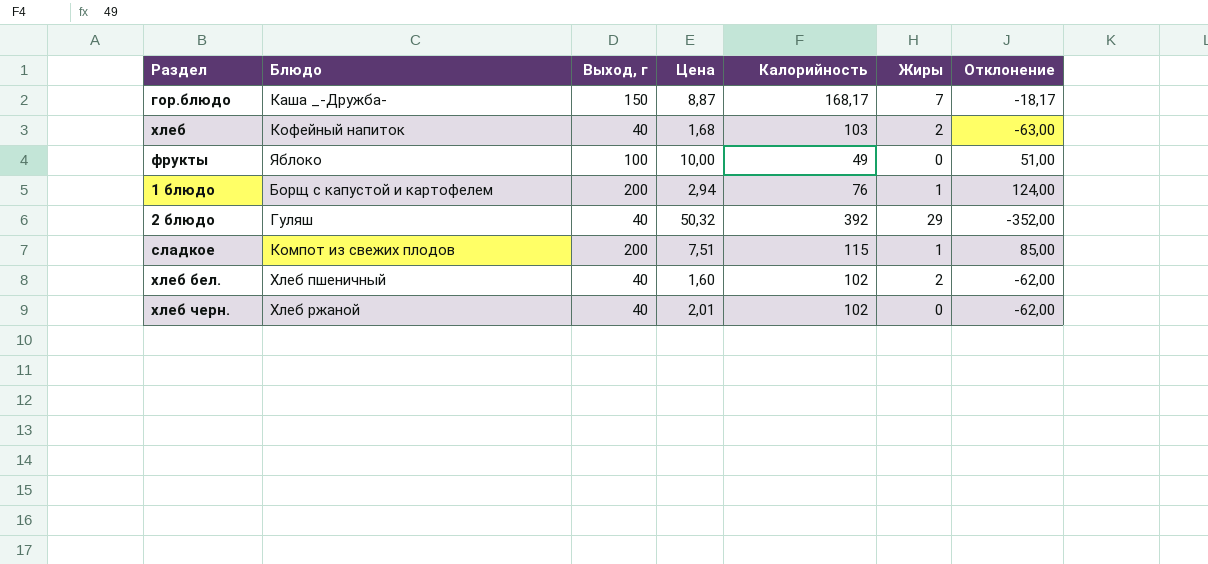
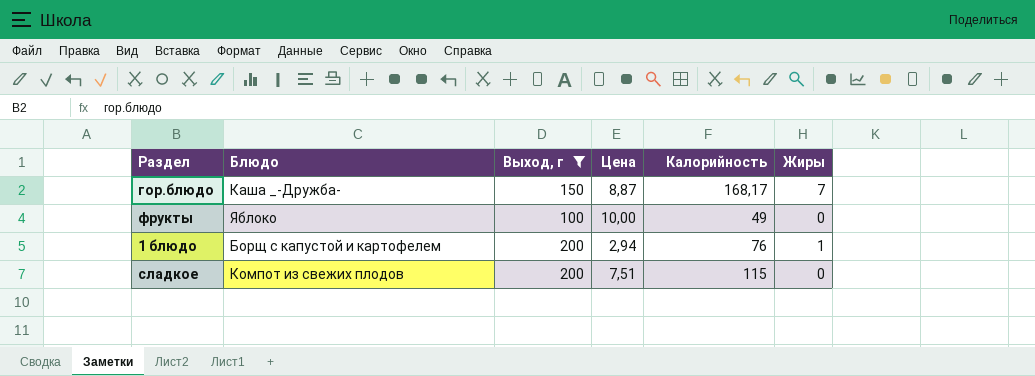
filter: none -> Выход, г != 40
column Отклонение | formula: [Выход, г] - [Калорийность] -> none
сладкое | Жиры: 1 -> 0

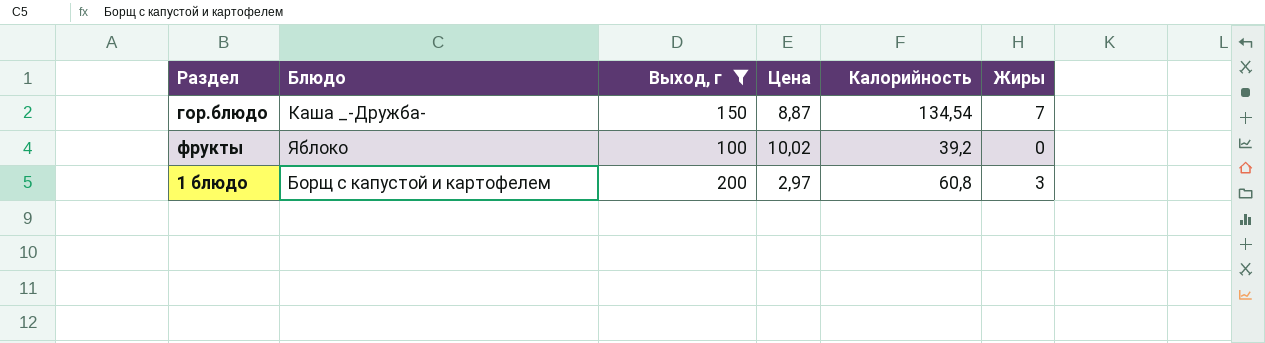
row сладкое: Компот из свежих плодов | 200 | 7,51 | 115 | 0 -> none
гор.блюдо | Калорийность: 168,17 -> 134,54
фрукты | Цена: 10,00 -> 10,02
фрукты | Калорийность: 49 -> 39,2
1 блюдо | Цена: 2,94 -> 2,97
1 блюдо | Калорийность: 76 -> 60,8
1 блюдо | Жиры: 1 -> 3

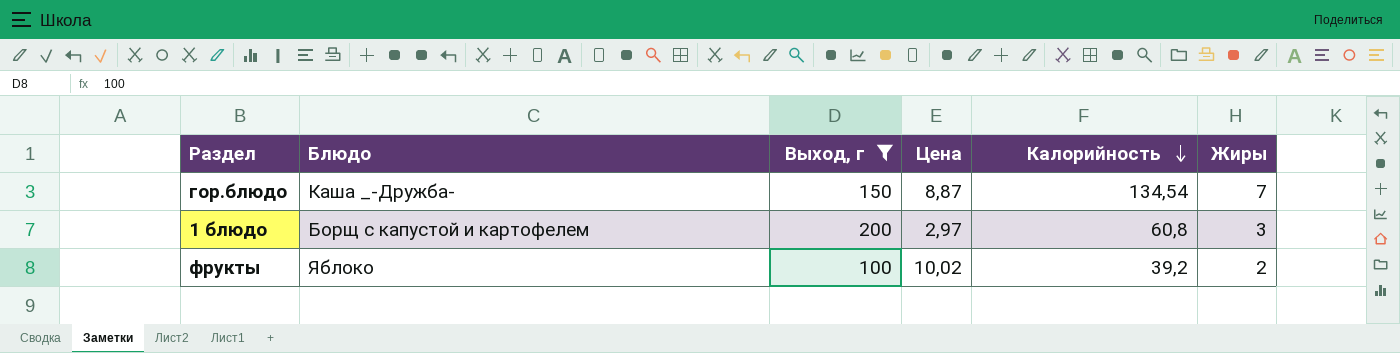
row order: none -> Калорийность descending
фрукты | Жиры: 0 -> 2

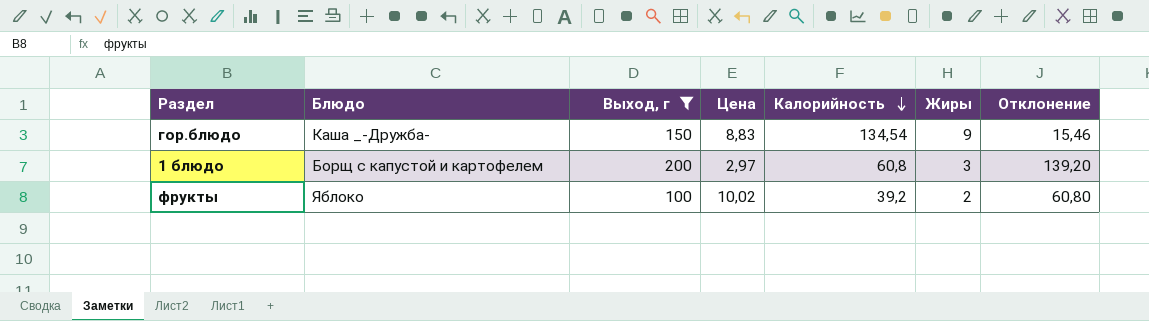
column Отклонение | formula: none -> [Выход, г] - [Калорийность]
гор.блюдо | Цена: 8,87 -> 8,83
гор.блюдо | Жиры: 7 -> 9

